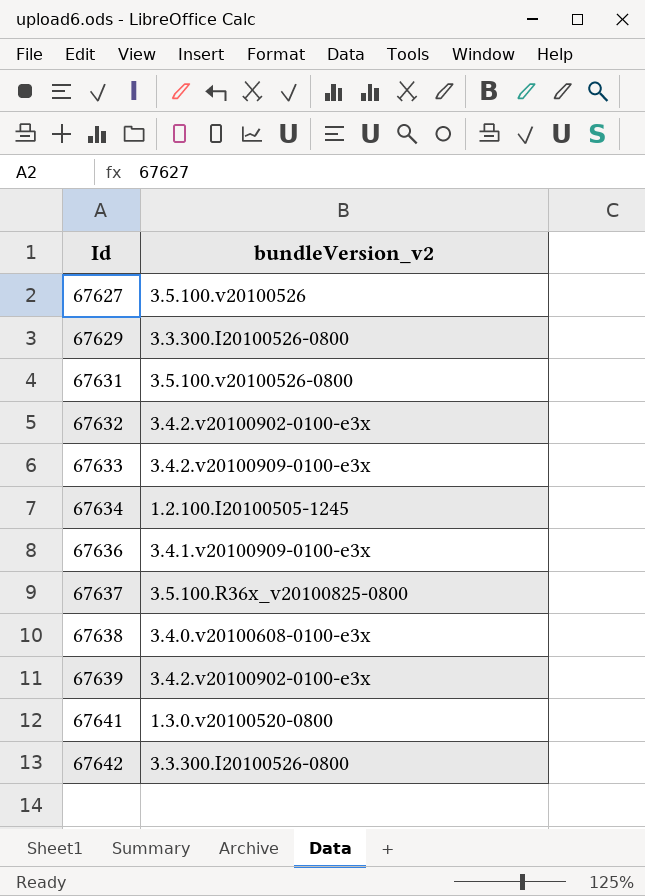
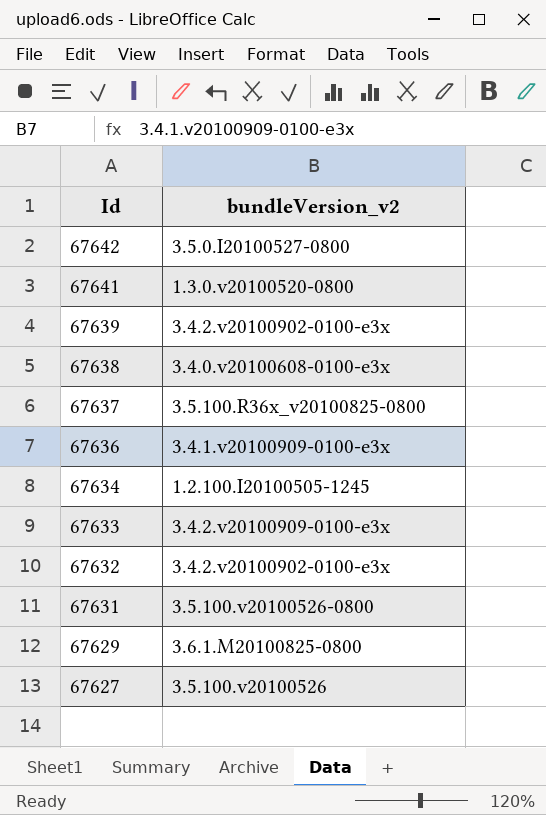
row order: Id ascending -> Id descending
67642 | bundleVersion_v2: 3.3.300.I20100526-0800 -> 3.5.0.I20100527-0800
67629 | bundleVersion_v2: 3.3.300.I20100526-0800 -> 3.6.1.M20100825-0800

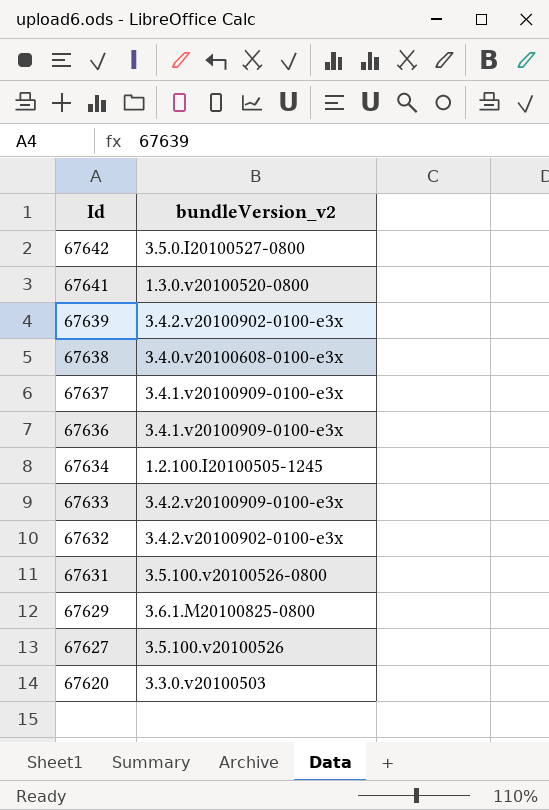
67637 | bundleVersion_v2: 3.5.100.R36x_v20100825-0800 -> 3.4.1.v20100909-0100-e3x
row 67620: none -> 3.3.0.v20100503

